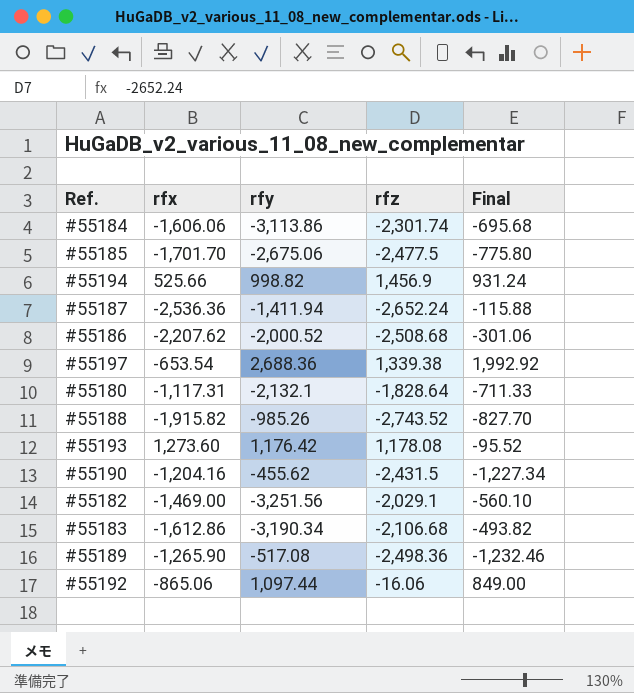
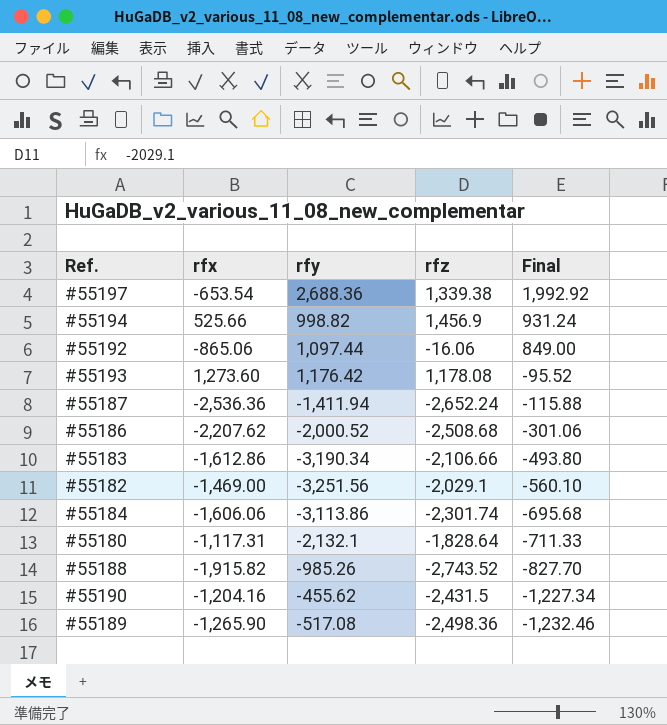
row order: none -> Final descending
row #55185: -1,701.70 | -2,675.06 | -2,477.5 | -775.80 -> none
#55183 | rfz: -2,106.68 -> -2,106.66
#55183 | Final: -493.82 -> -493.80

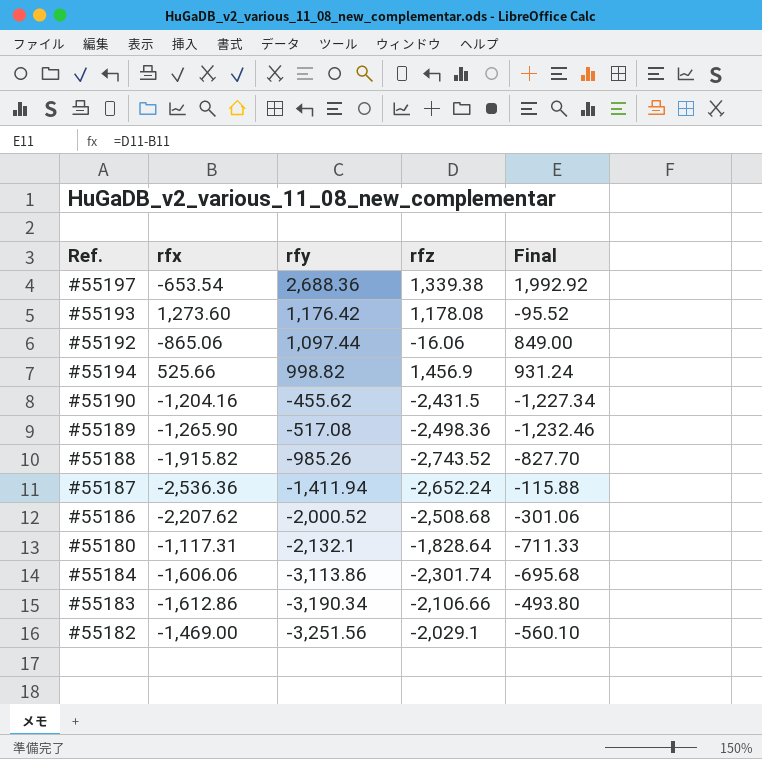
row order: Final descending -> rfy descending

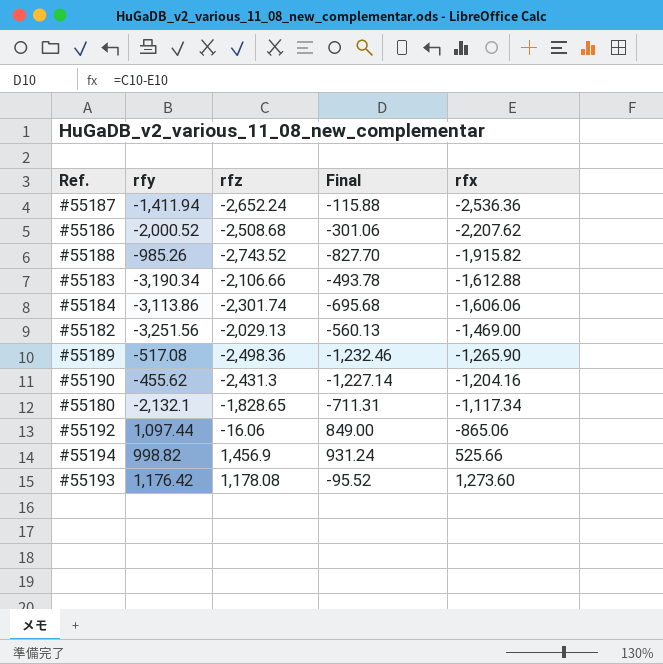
row order: rfy descending -> rfx ascending
column rfx | position: 2 -> 5
row #55197: -653.54 | 2,688.36 | 1,339.38 | 1,992.92 -> none
#55183 | Final: -493.80 -> -493.78
#55183 | rfx: -1,612.86 -> -1,612.88
#55182 | rfz: -2,029.1 -> -2,029.13
#55182 | Final: -560.10 -> -560.13
#55190 | rfz: -2,431.5 -> -2,431.3
#55190 | Final: -1,227.34 -> -1,227.14
#55180 | rfz: -1,828.64 -> -1,828.65
#55180 | Final: -711.33 -> -711.31
#55180 | rfx: -1,117.31 -> -1,117.34

